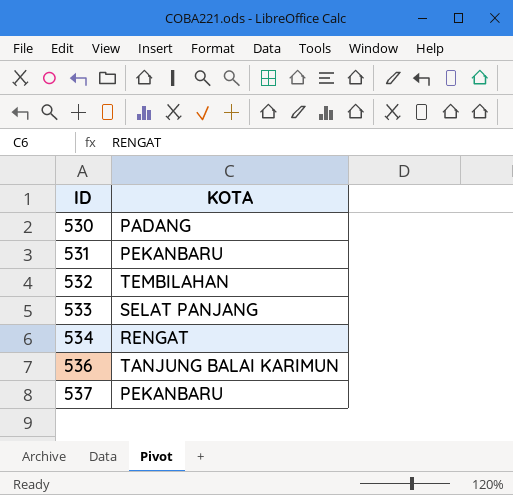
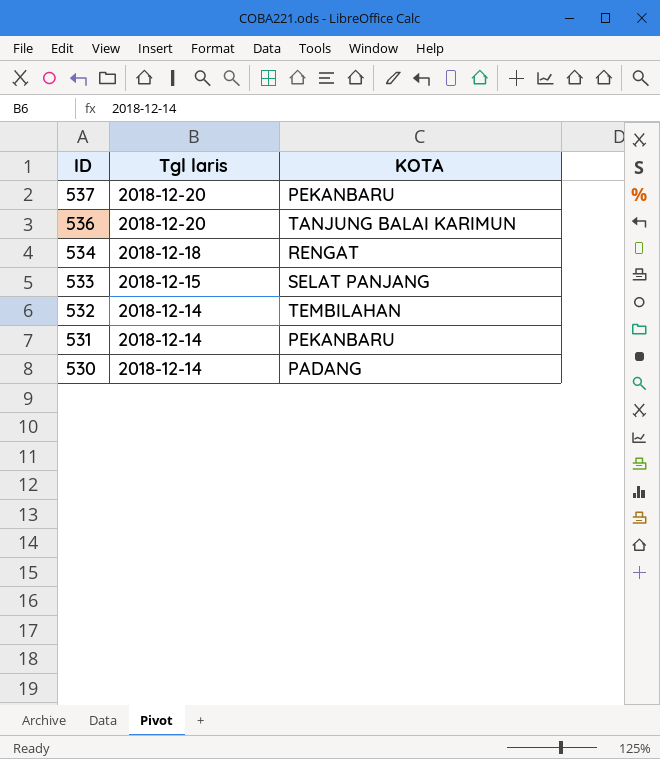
row order: ID ascending -> ID descending
column Tgl laris | position: none -> 2

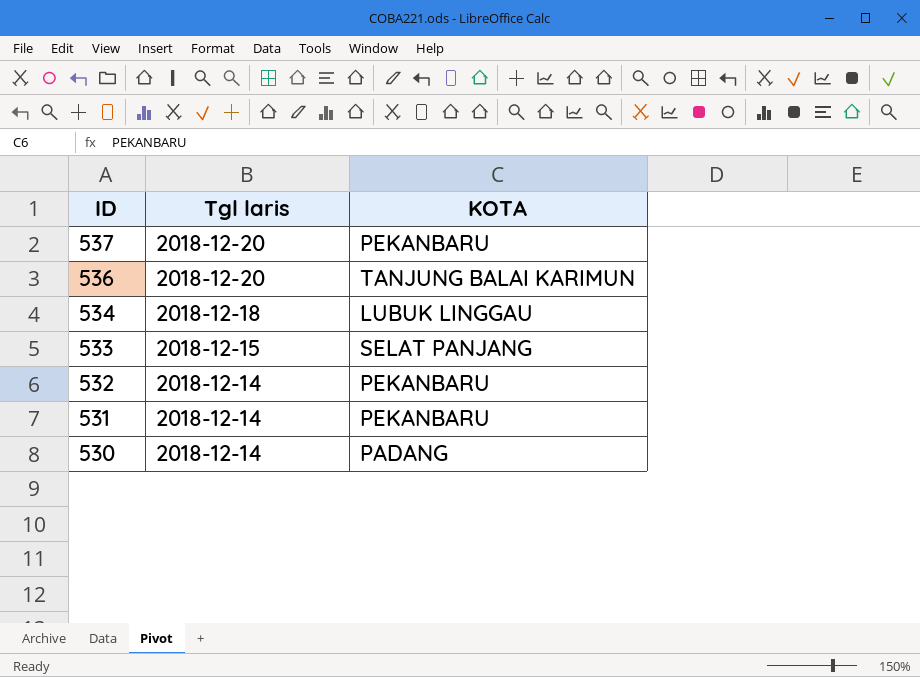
534 | KOTA: RENGAT -> LUBUK LINGGAU
532 | KOTA: TEMBILAHAN -> PEKANBARU

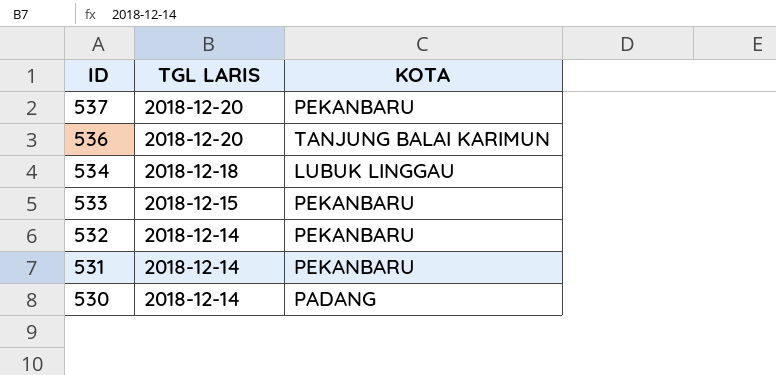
column name: Tgl laris -> TGL LARIS
533 | KOTA: SELAT PANJANG -> PEKANBARU

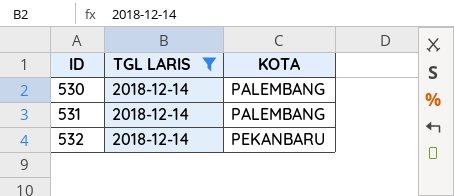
filter: none -> TGL LARIS = 2018-12-14
row order: ID descending -> ID ascending
530 | KOTA: PADANG -> PALEMBANG
531 | KOTA: PEKANBARU -> PALEMBANG

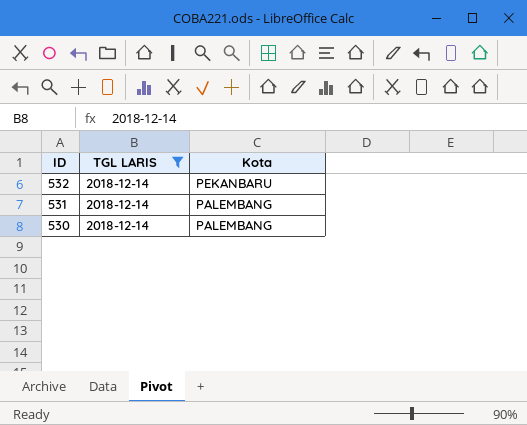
row order: ID ascending -> ID descending
column name: KOTA -> Kota

